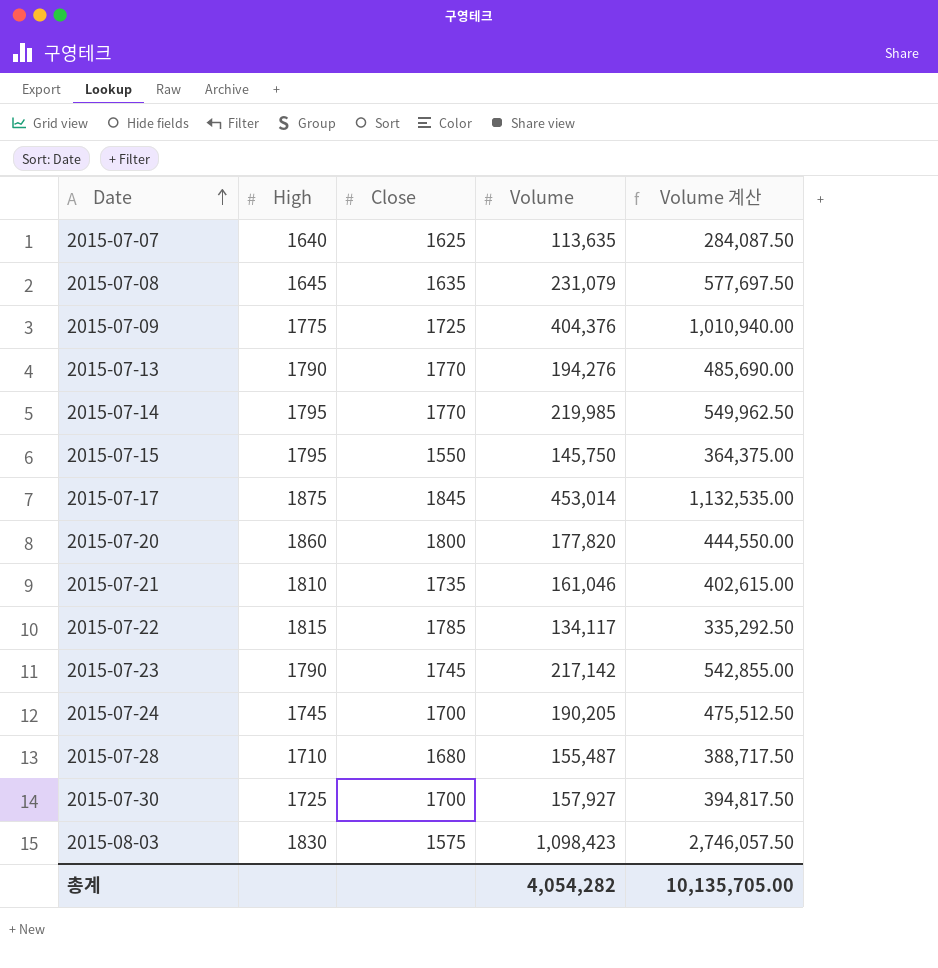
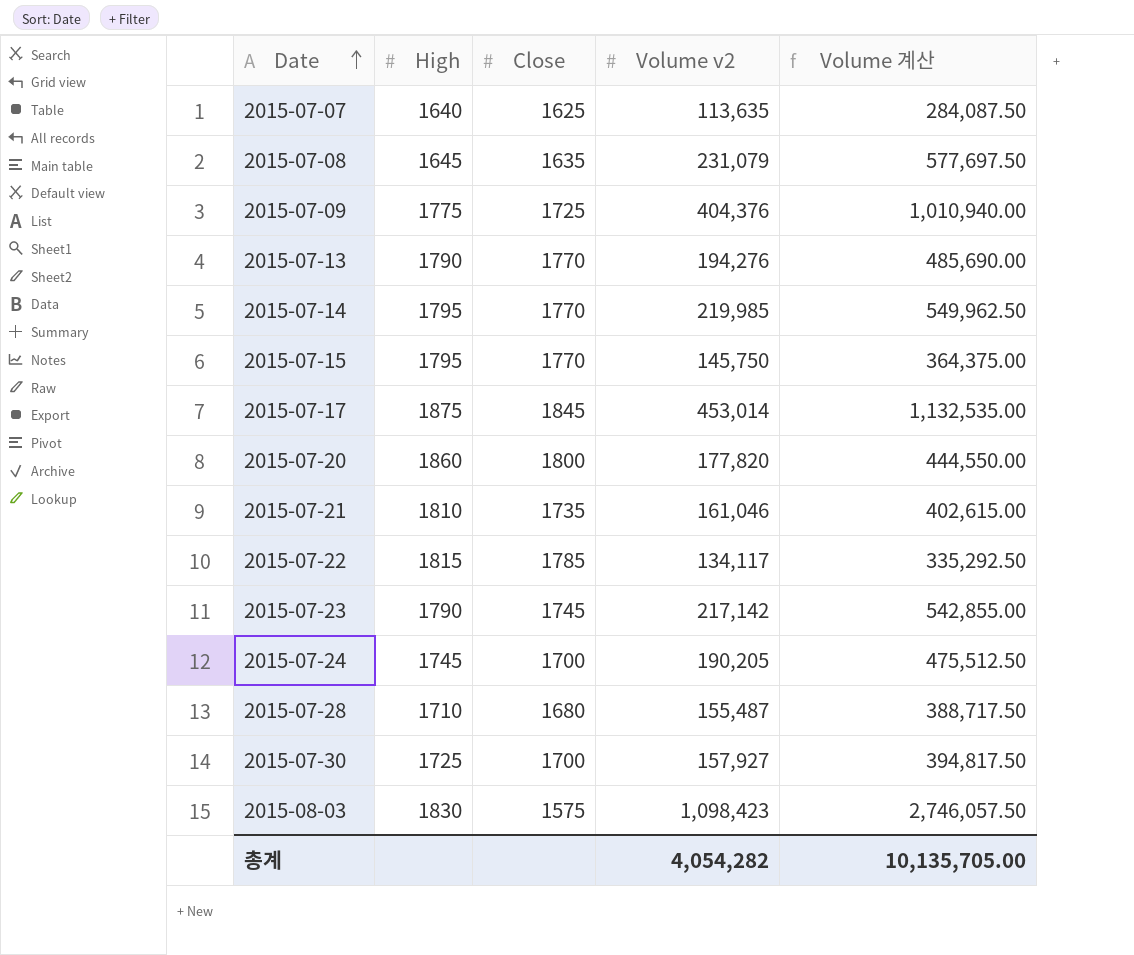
column name: Volume -> Volume v2
2015-07-15 | Close: 1550 -> 1770

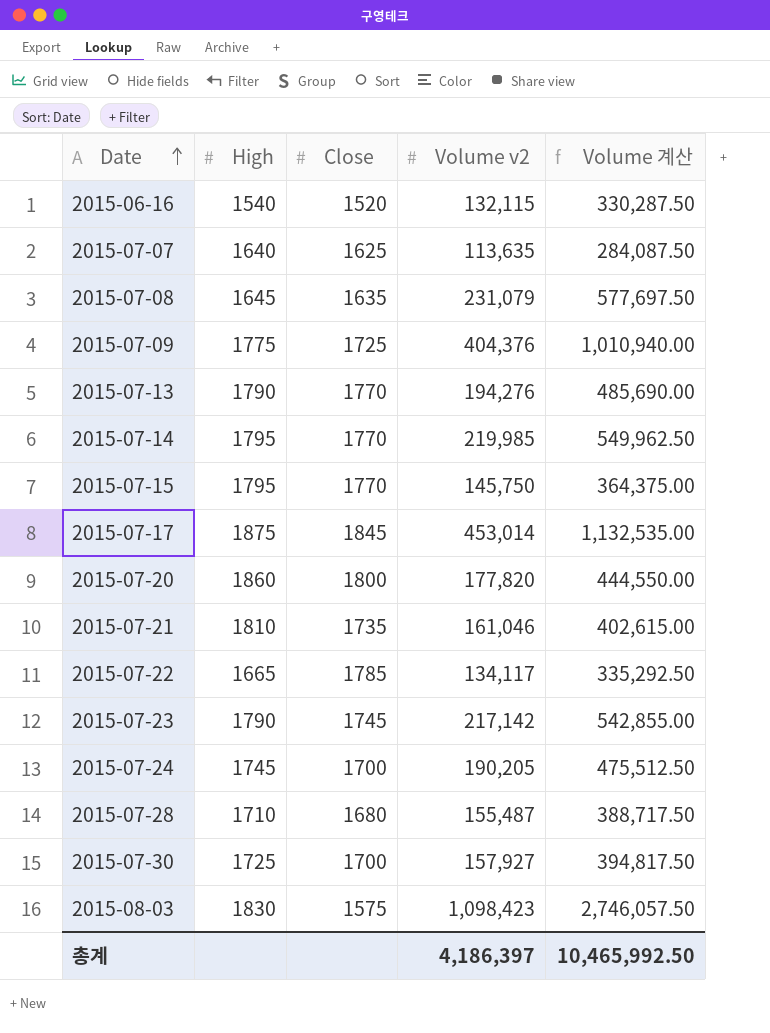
row 2015-06-16: none -> 1540 | 1520 | 132,115 | 330,287.50
2015-07-22 | High: 1815 -> 1665
총계 | Volume v2: 4,054,282 -> 4,186,397
총계 | Volume 계산: 10,135,705.00 -> 10,465,992.50

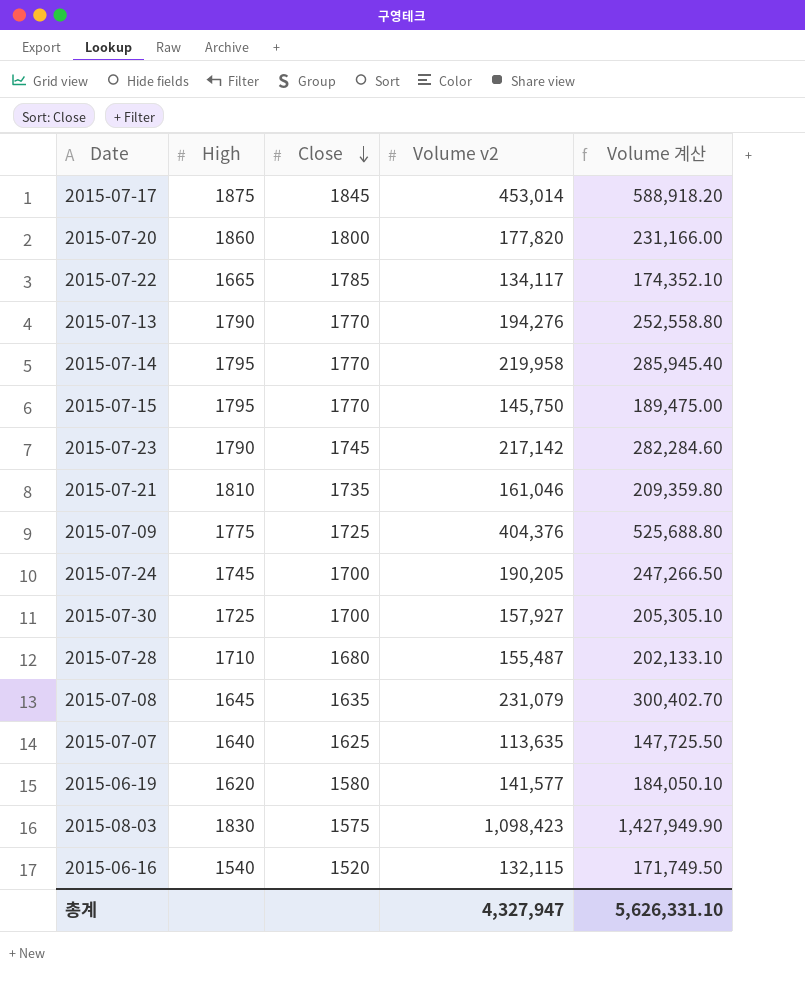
row order: Date ascending -> Close descending
column Volume 계산 | formula: [Volume v2] * 2.5 -> [Volume v2] * 1.3
2015-07-14 | Volume v2: 219,985 -> 219,958
row 2015-06-19: none -> 1620 | 1580 | 141,577 | 184,050.10
총계 | Volume v2: 4,186,397 -> 4,327,947
총계 | Volume 계산: 10,465,992.50 -> 5,626,331.10

